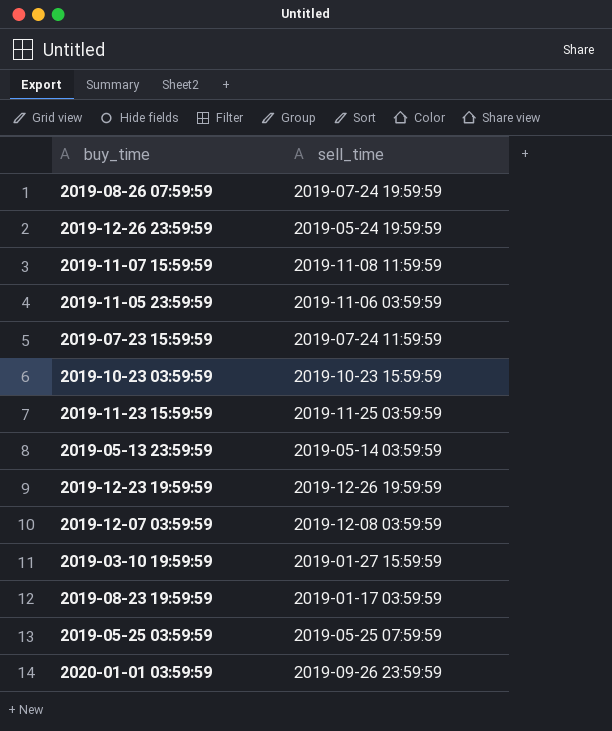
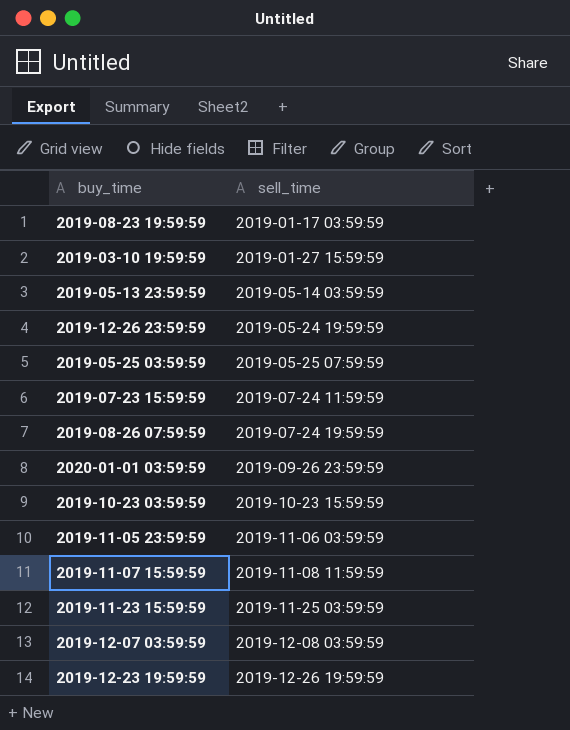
row order: none -> sell_time ascending

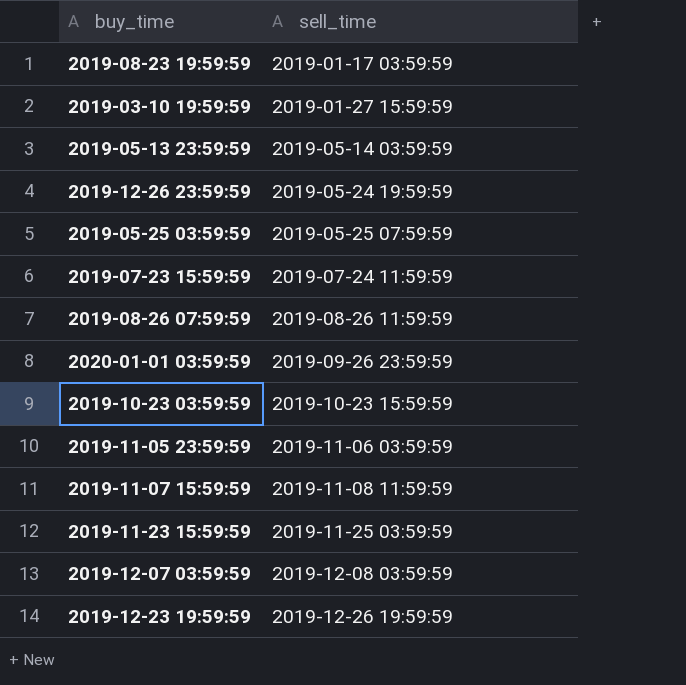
2019-08-26 07:59:59 | sell_time: 2019-07-24 19:59:59 -> 2019-08-26 11:59:59

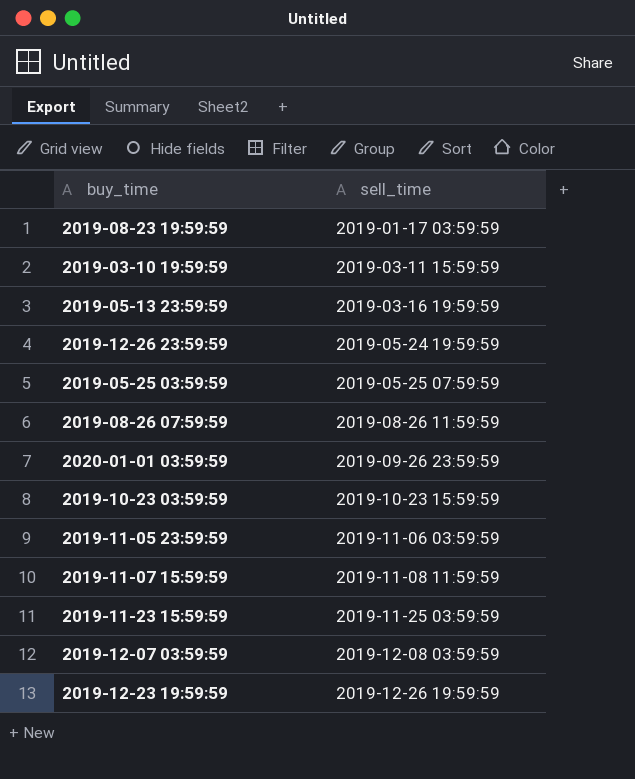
row 2019-07-23 15:59:59: 2019-07-24 11:59:59 -> none
2019-03-10 19:59:59 | sell_time: 2019-01-27 15:59:59 -> 2019-03-11 15:59:59
2019-05-13 23:59:59 | sell_time: 2019-05-14 03:59:59 -> 2019-03-16 19:59:59

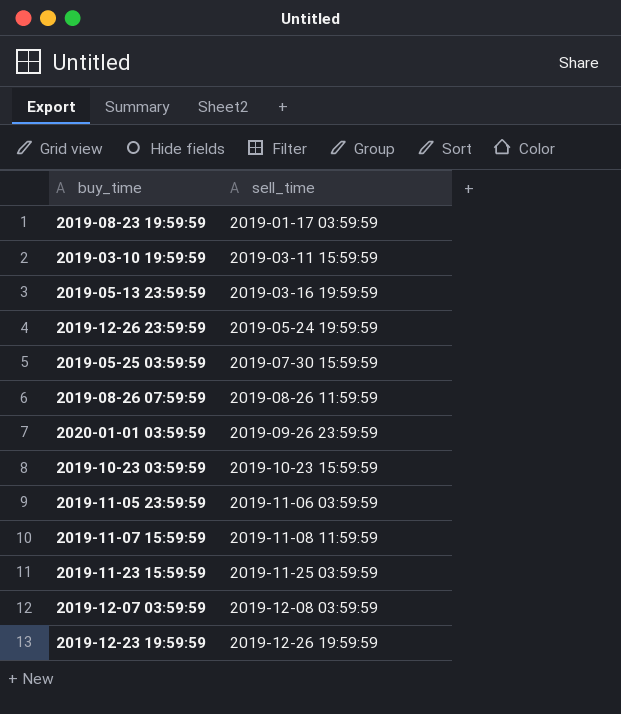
2019-05-25 03:59:59 | sell_time: 2019-05-25 07:59:59 -> 2019-07-30 15:59:59

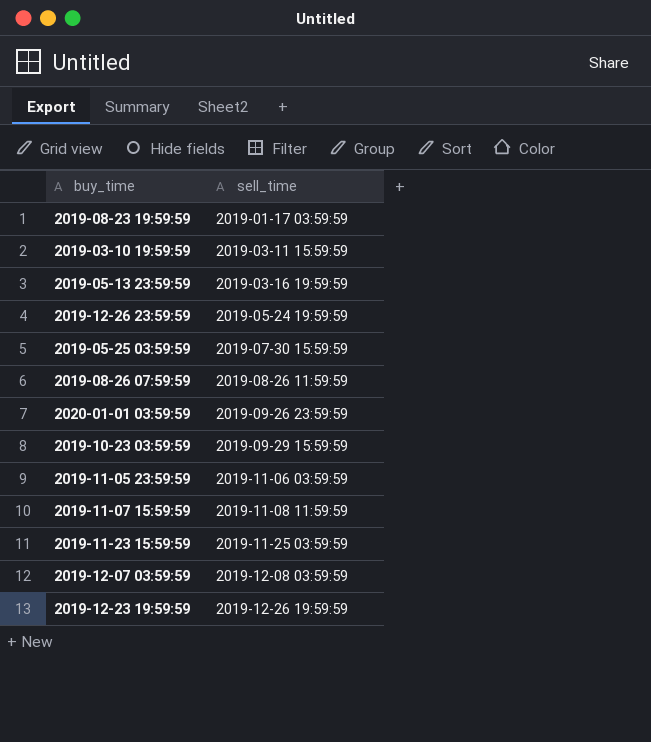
2019-10-23 03:59:59 | sell_time: 2019-10-23 15:59:59 -> 2019-09-29 15:59:59

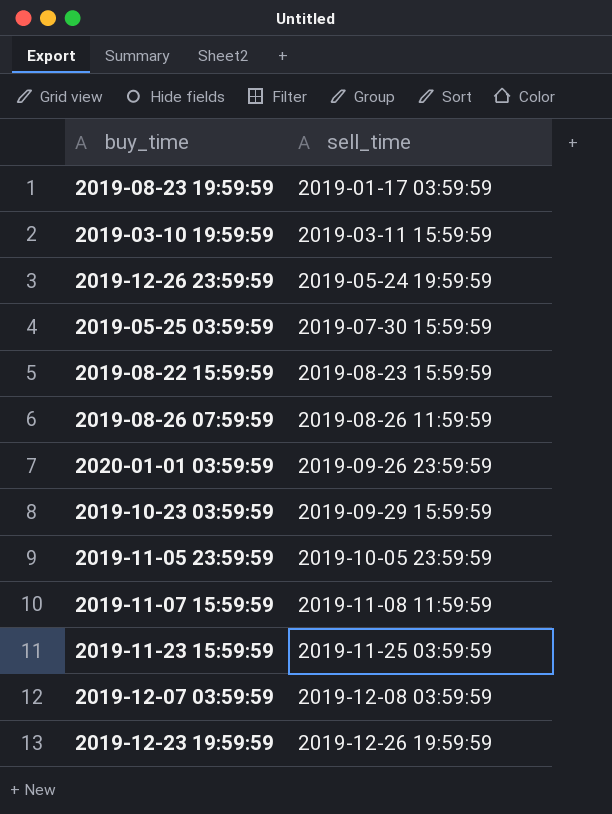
row 2019-05-13 23:59:59: 2019-03-16 19:59:59 -> none
row 2019-08-22 15:59:59: none -> 2019-08-23 15:59:59
2019-11-05 23:59:59 | sell_time: 2019-11-06 03:59:59 -> 2019-10-05 23:59:59

